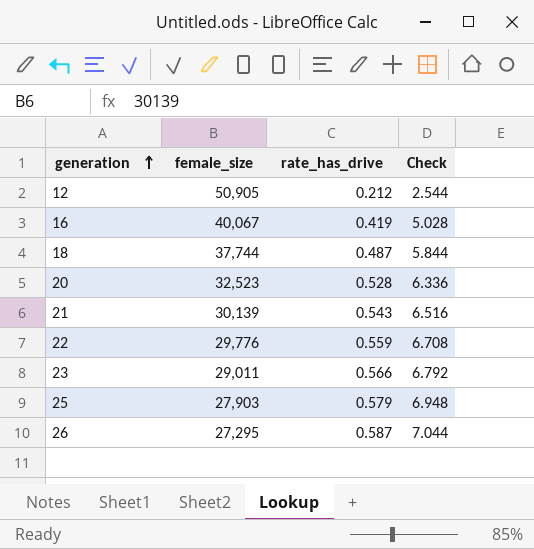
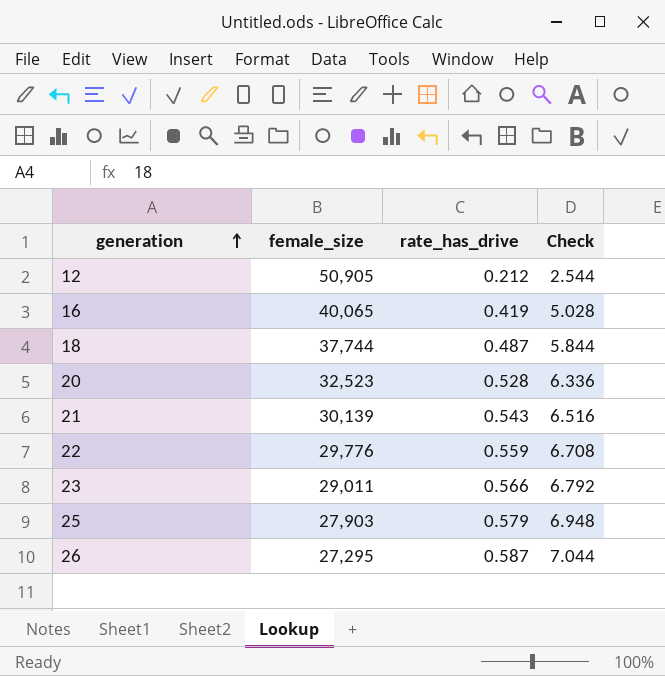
16 | female_size: 40,067 -> 40,065

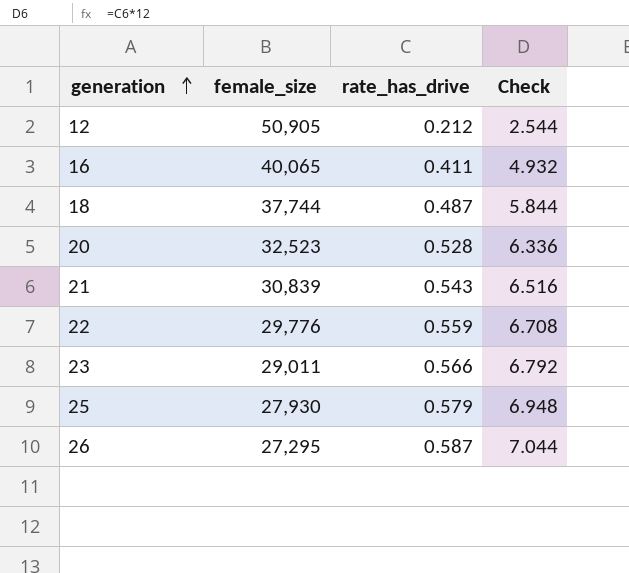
16 | rate_has_drive: 0.419 -> 0.411
16 | Check: 5.028 -> 4.932
21 | female_size: 30,139 -> 30,839
25 | female_size: 27,903 -> 27,930

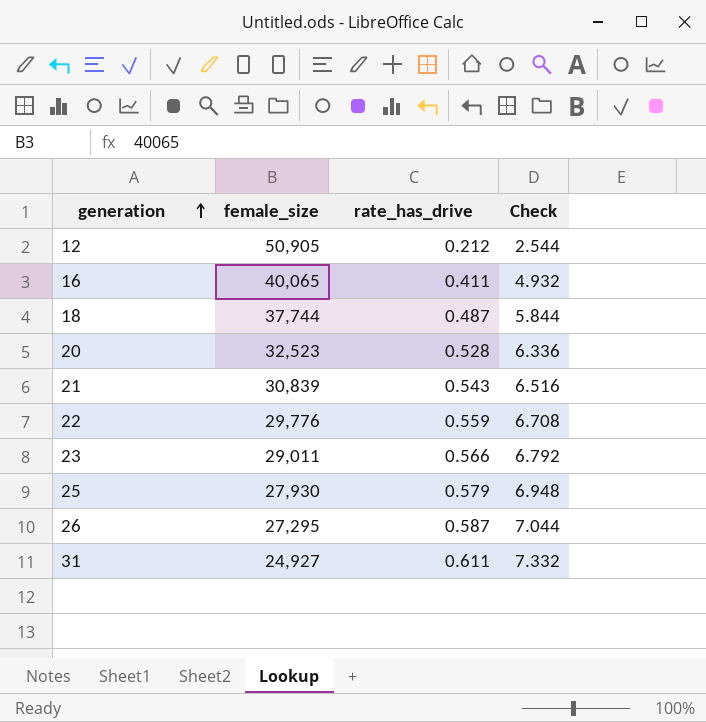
row 31: none -> 24,927 | 0.611 | 7.332

